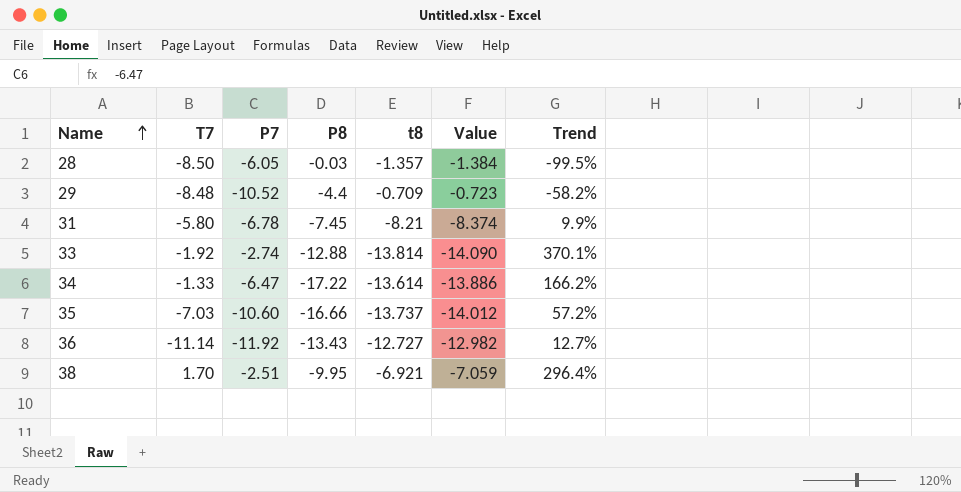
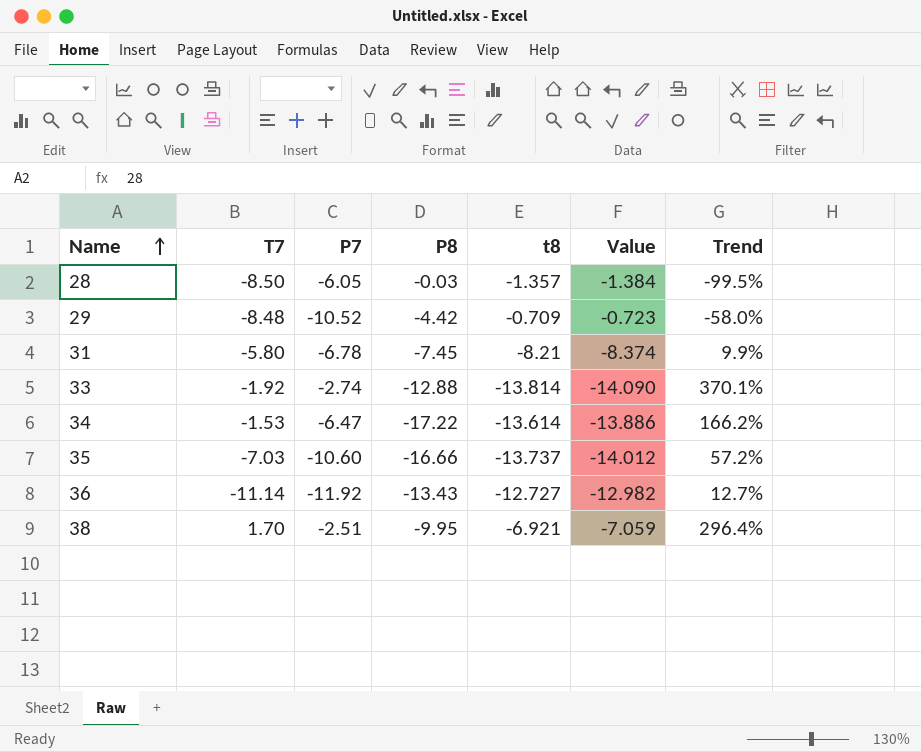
29 | P8: -4.4 -> -4.42
29 | Trend: -58.2% -> -58.0%
34 | T7: -1.33 -> -1.53

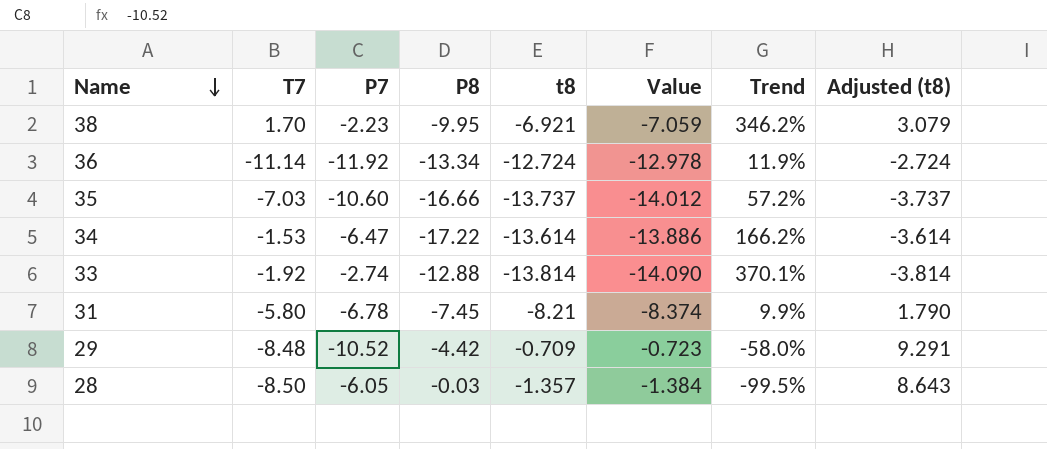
row order: Name ascending -> Name descending
column Adjusted (t8) | formula: none -> [t8] + 10
38 | P7: -2.51 -> -2.23
38 | Trend: 296.4% -> 346.2%
36 | P8: -13.43 -> -13.34
36 | t8: -12.727 -> -12.724
36 | Value: -12.982 -> -12.978
36 | Trend: 12.7% -> 11.9%

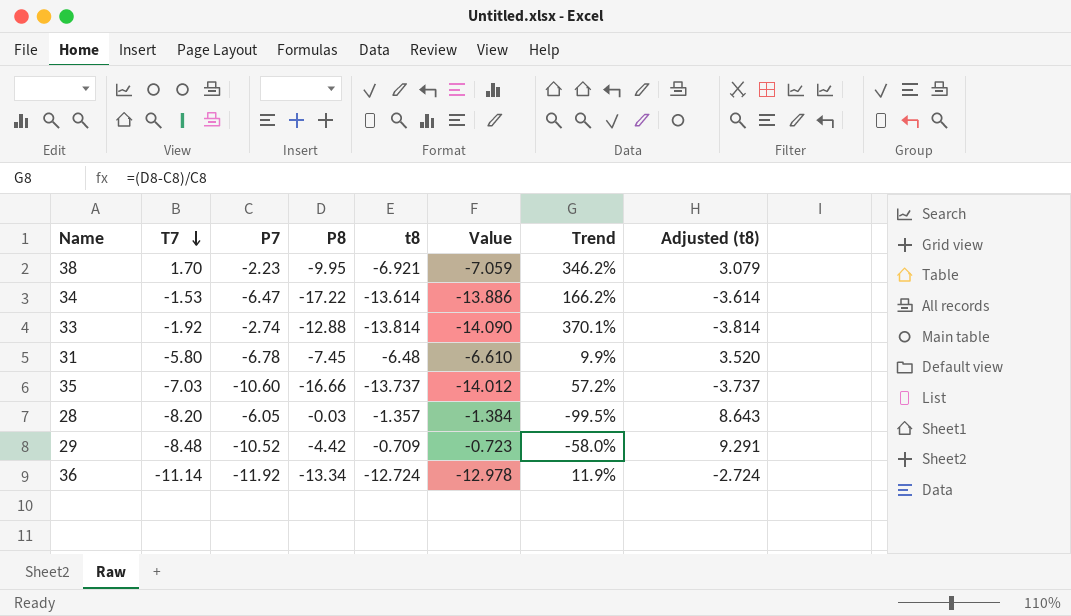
row order: Name descending -> T7 descending
31 | t8: -8.21 -> -6.48
31 | Value: -8.374 -> -6.610
31 | Adjusted (t8): 1.790 -> 3.520
28 | T7: -8.50 -> -8.20

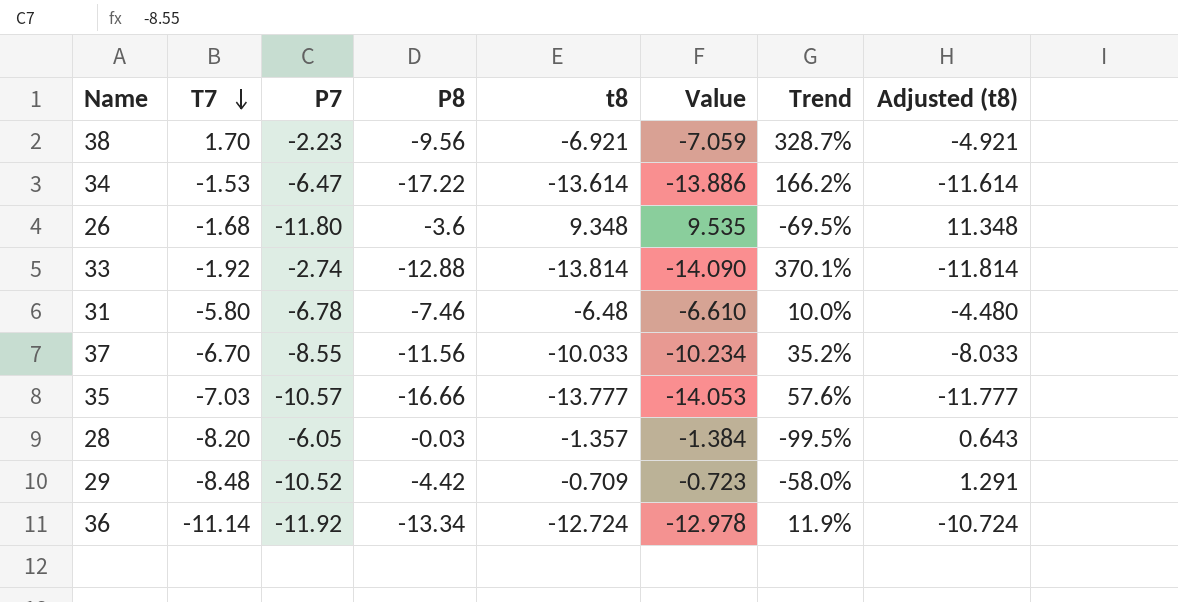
column Adjusted (t8) | formula: [t8] + 10 -> [t8] + 2
38 | P8: -9.95 -> -9.56
38 | Trend: 346.2% -> 328.7%
row 26: none -> -1.68 | -11.80 | -3.6 | 9.348 | 9.535 | -69.5% | 11.348
31 | P8: -7.45 -> -7.46
31 | Trend: 9.9% -> 10.0%
row 37: none -> -6.70 | -8.55 | -11.56 | -10.033 | -10.234 | 35.2% | -8.033
35 | P7: -10.60 -> -10.57
35 | t8: -13.737 -> -13.777
35 | Value: -14.012 -> -14.053
35 | Trend: 57.2% -> 57.6%

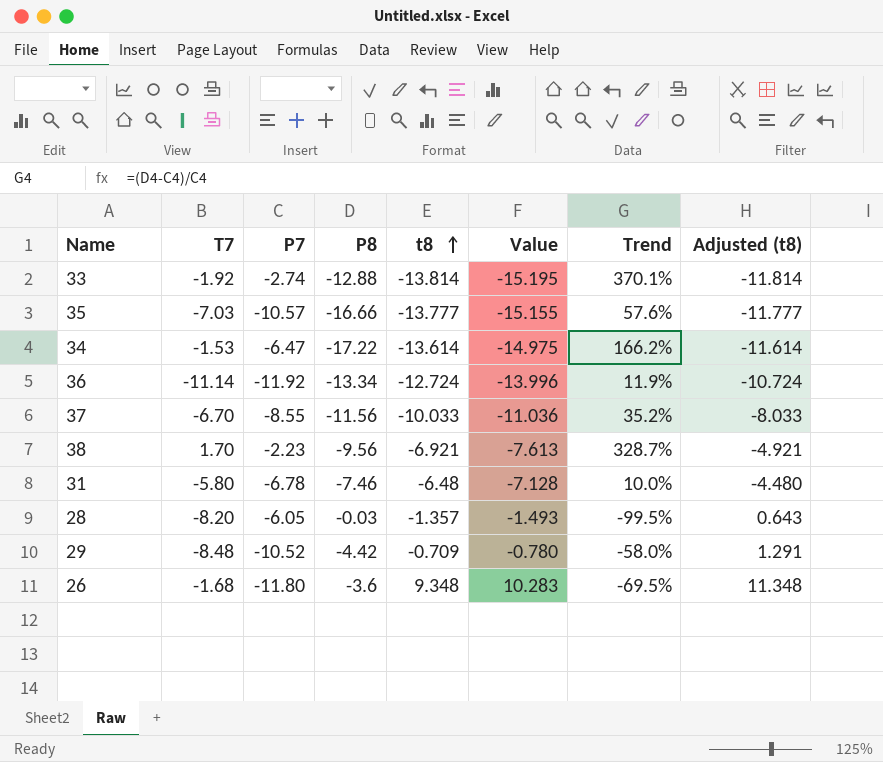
row order: T7 descending -> t8 ascending
column Value | formula: [t8] * 1.02 -> [t8] * 1.1

